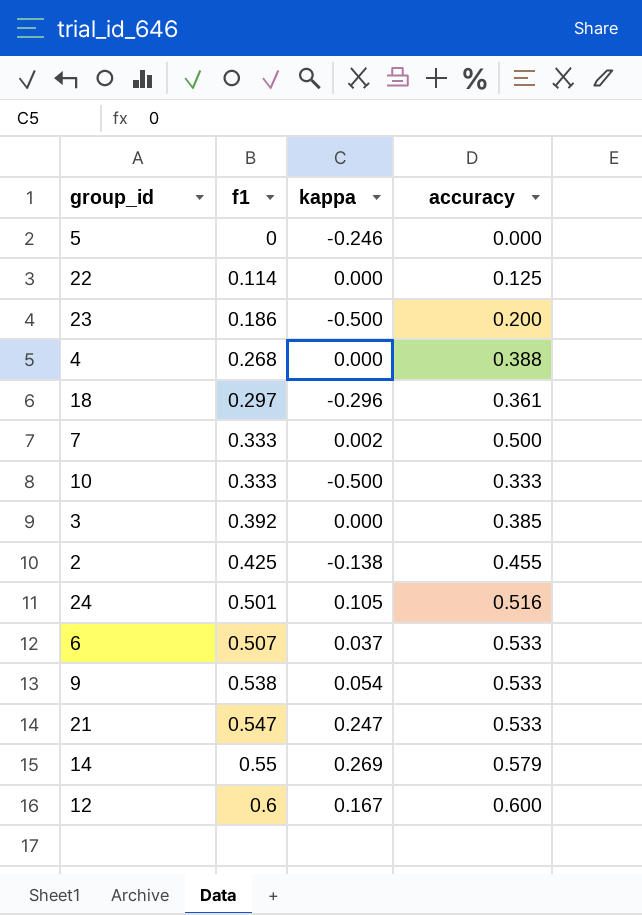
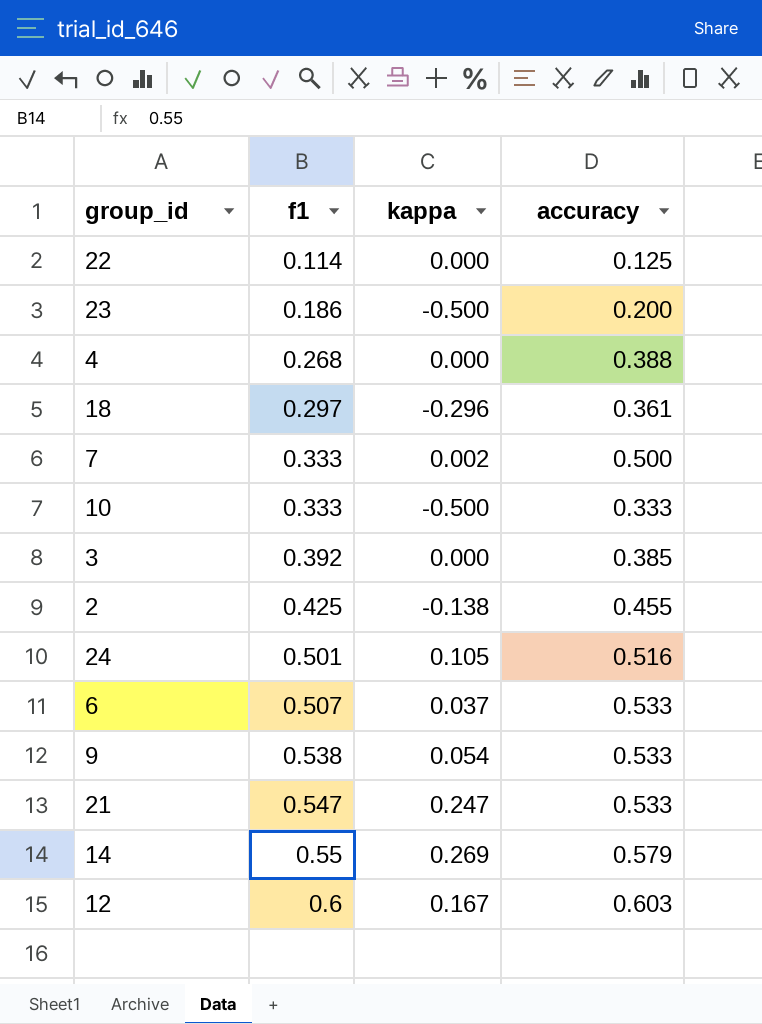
row 5: 0 | -0.246 | 0.000 -> none
12 | accuracy: 0.600 -> 0.603

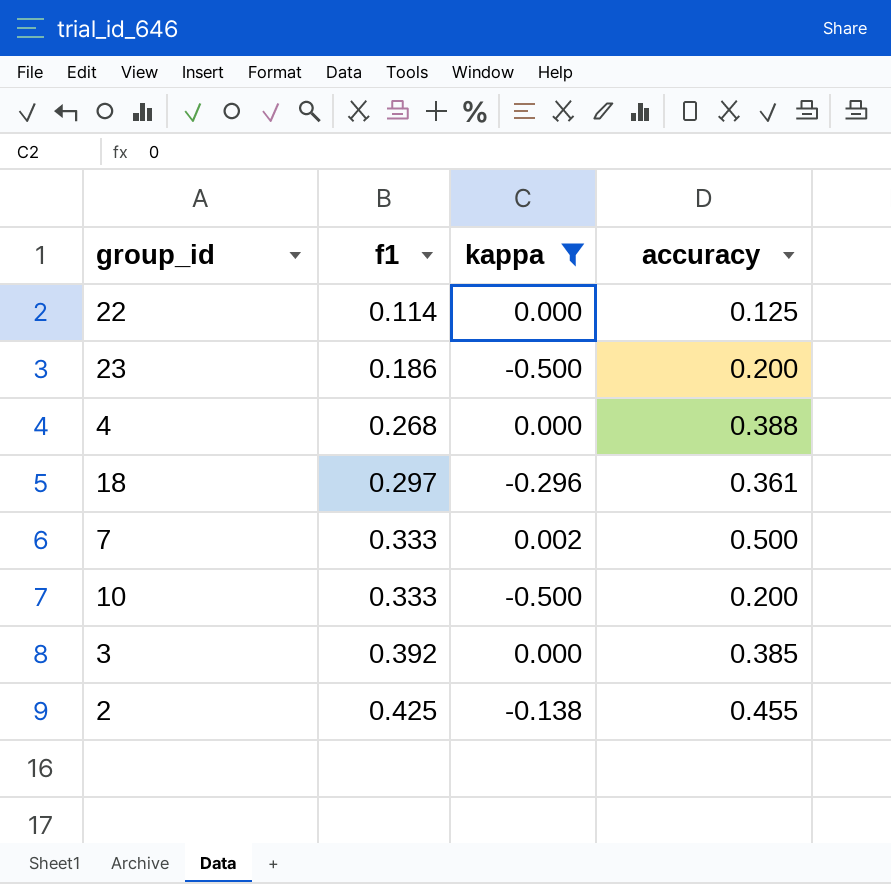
filter: none -> kappa <= 0.002
10 | accuracy: 0.333 -> 0.200

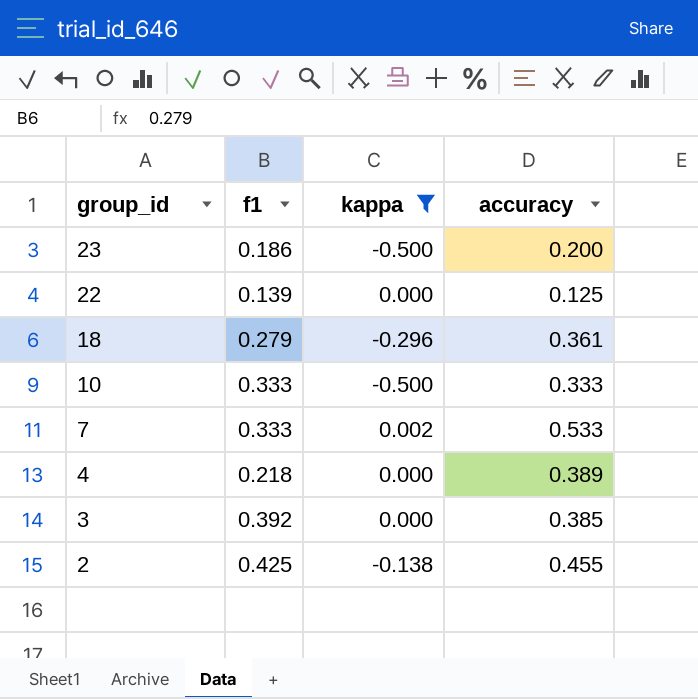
row order: f1 ascending -> group_id descending
22 | f1: 0.114 -> 0.139
18 | f1: 0.297 -> 0.279
10 | accuracy: 0.200 -> 0.333
7 | accuracy: 0.500 -> 0.533
4 | f1: 0.268 -> 0.218
4 | accuracy: 0.388 -> 0.389

